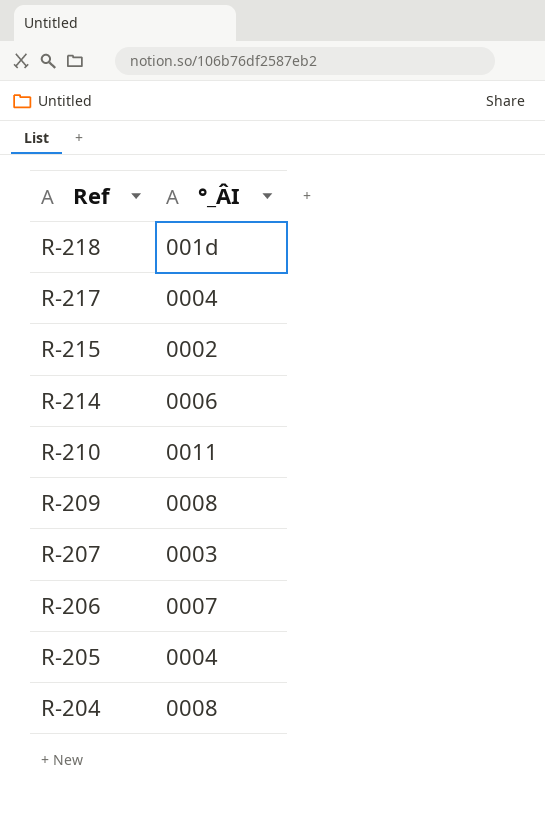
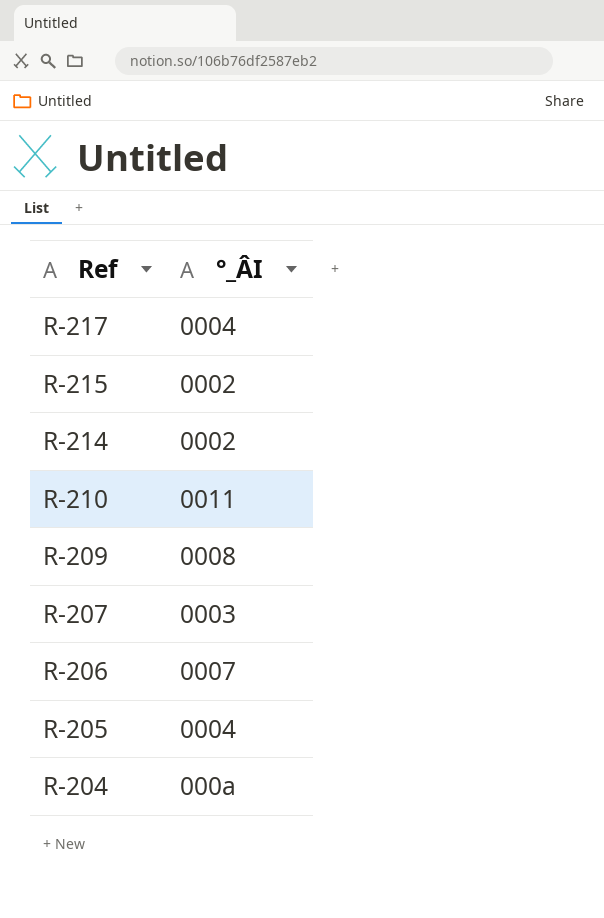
row R-218: 001d -> none
R-214 | °_ÂI: 0006 -> 0002
R-204 | °_ÂI: 0008 -> 000a

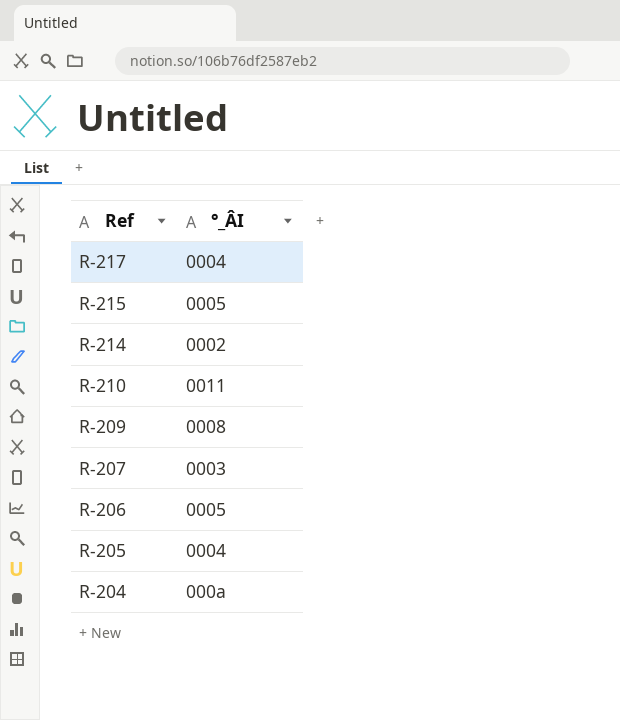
R-215 | °_ÂI: 0002 -> 0005
R-206 | °_ÂI: 0007 -> 0005

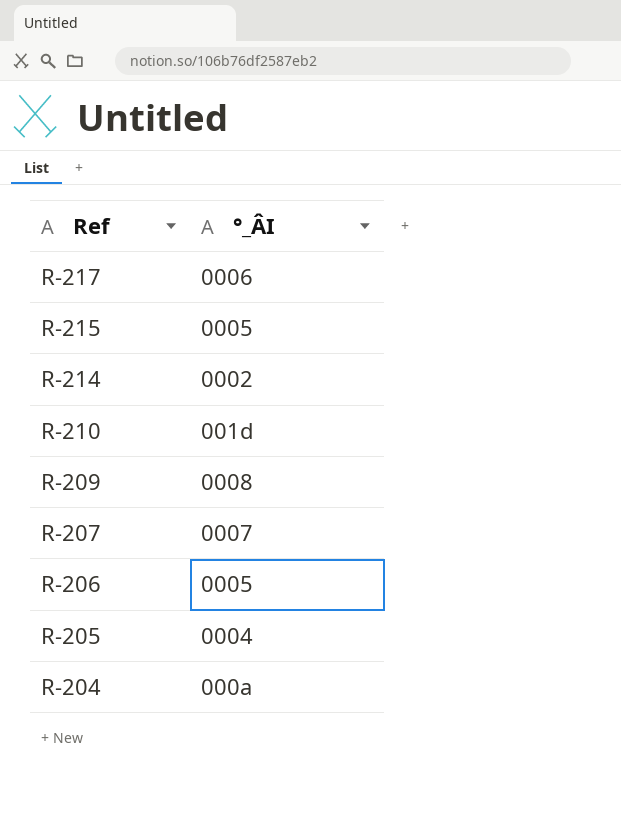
R-217 | °_ÂI: 0004 -> 0006
R-210 | °_ÂI: 0011 -> 001d
R-207 | °_ÂI: 0003 -> 0007

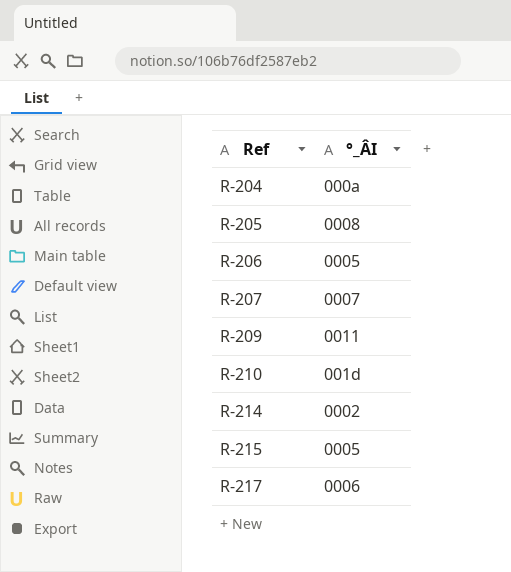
row order: Ref descending -> Ref ascending
R-205 | °_ÂI: 0004 -> 0008
R-209 | °_ÂI: 0008 -> 0011

